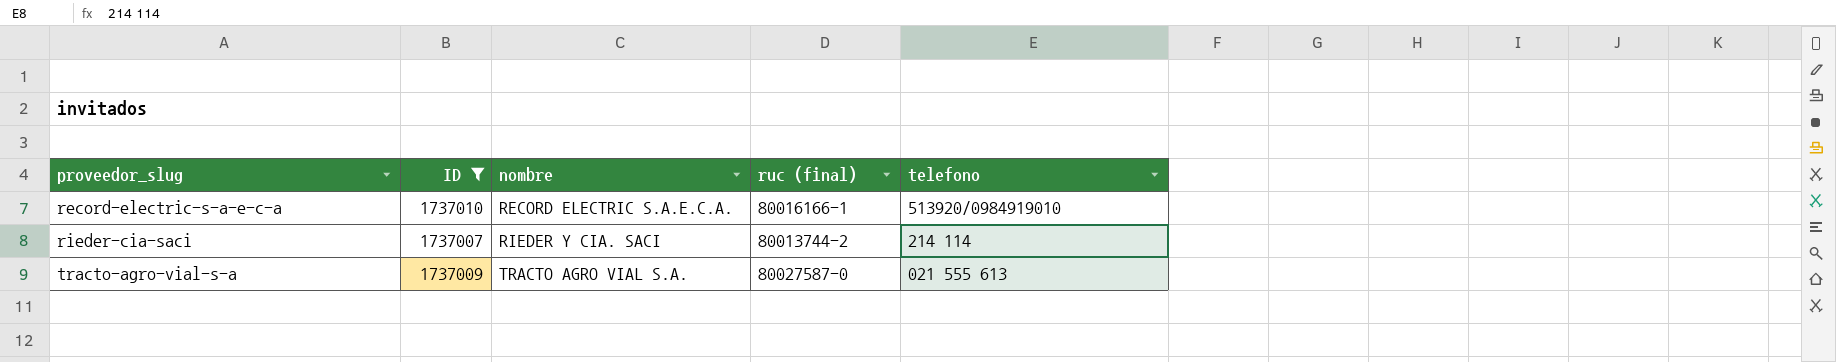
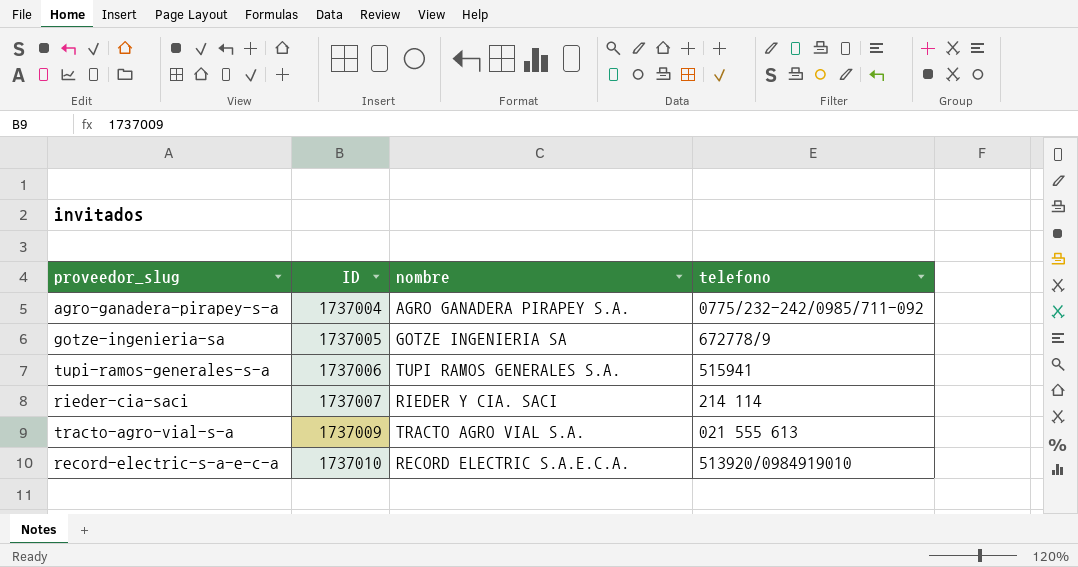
filter: ID >= 1737007 -> none
row order: proveedor_slug ascending -> ID ascending
column ruc (final) | position: 4 -> none

